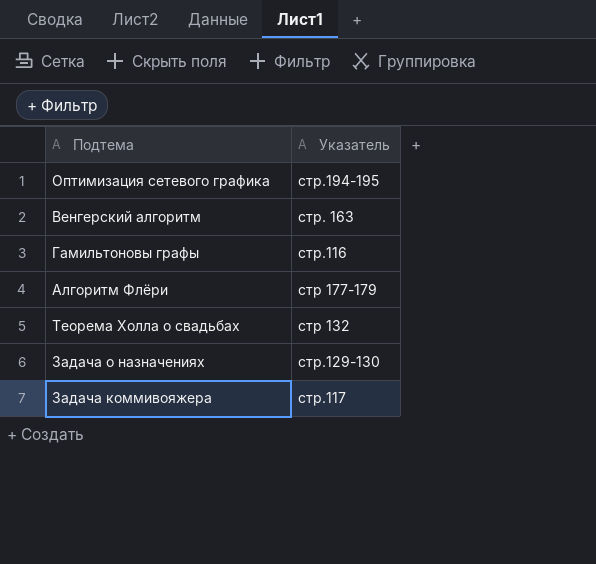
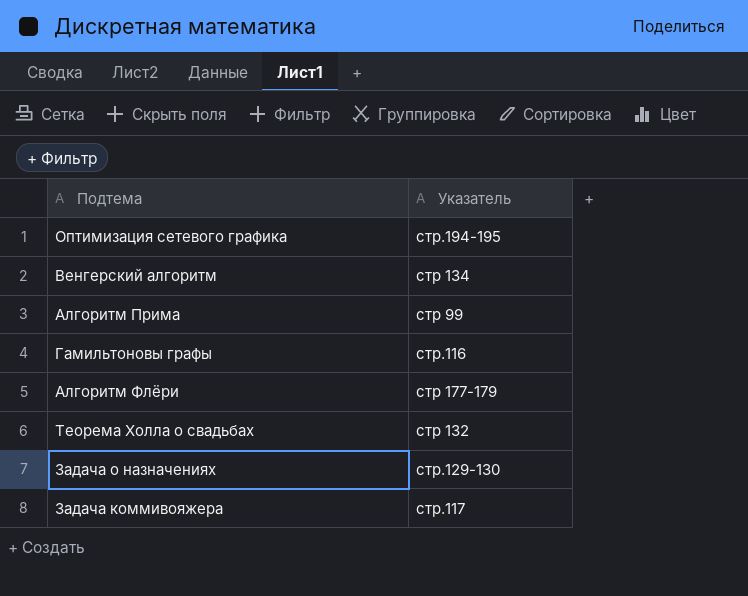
Венгерский алгоритм | Указатель: стр. 163 -> стр 134
row Алгоритм Прима: none -> стр 99

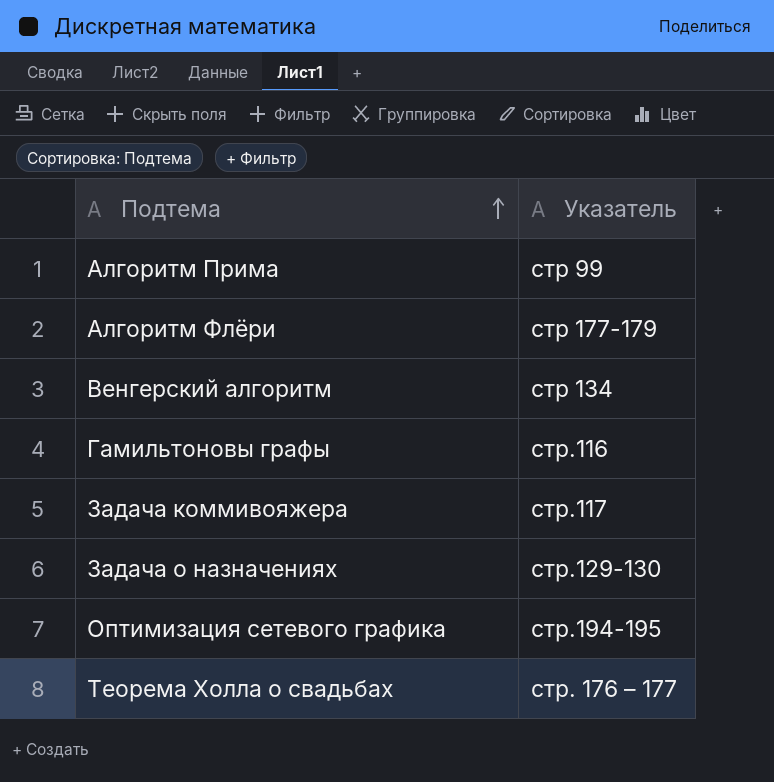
row order: none -> Подтема ascending
Теорема Холла о свадьбах | Указатель: стр 132 -> стр. 176 – 177

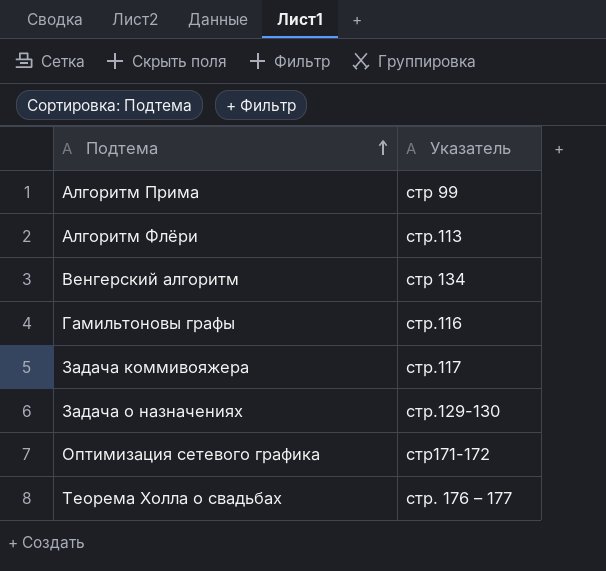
Алгоритм Флёри | Указатель: стр 177-179 -> стр.113
Оптимизация сетевого графика | Указатель: стр.194-195 -> стр171-172

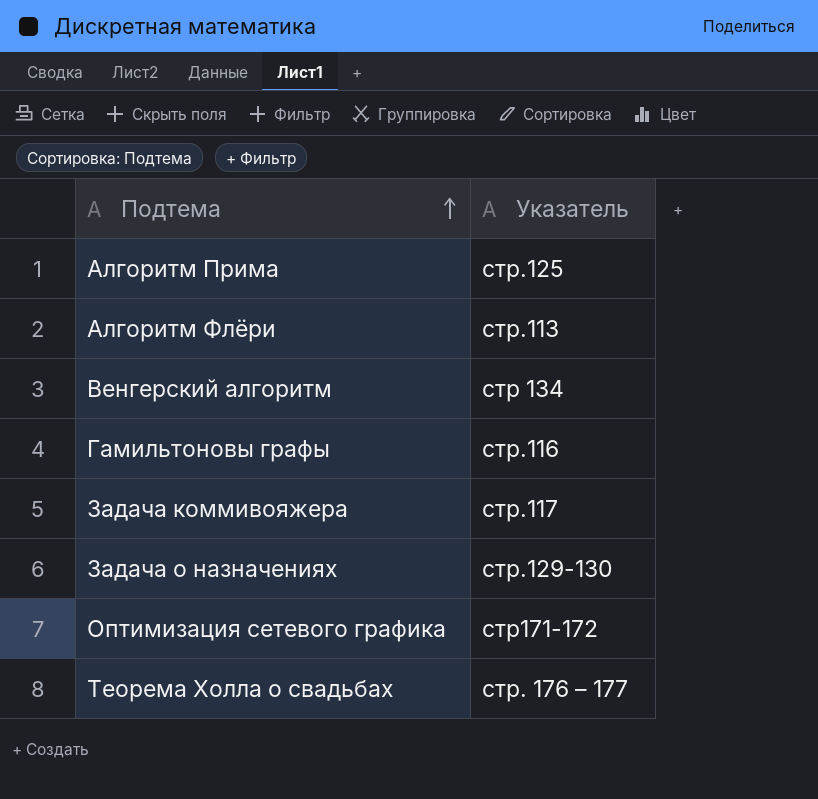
Алгоритм Прима | Указатель: стр 99 -> стр.125

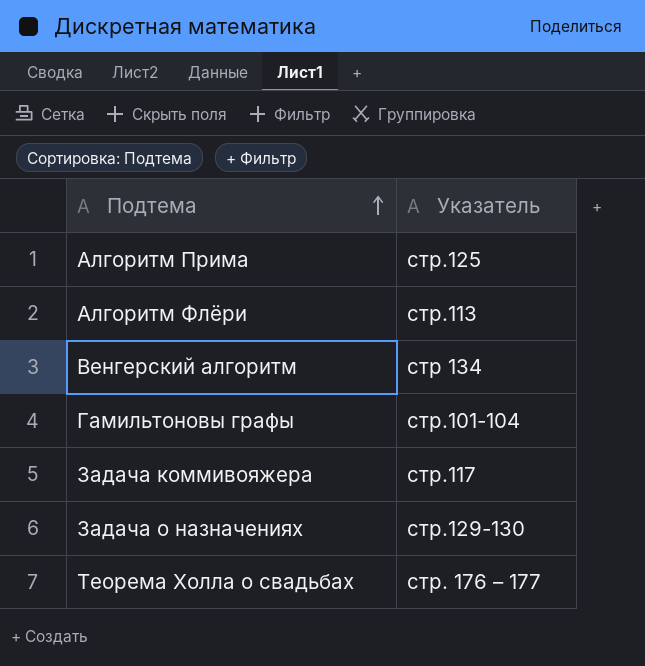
row Оптимизация сетевого графика: стр171-172 -> none
Гамильтоновы графы | Указатель: стр.116 -> стр.101-104

